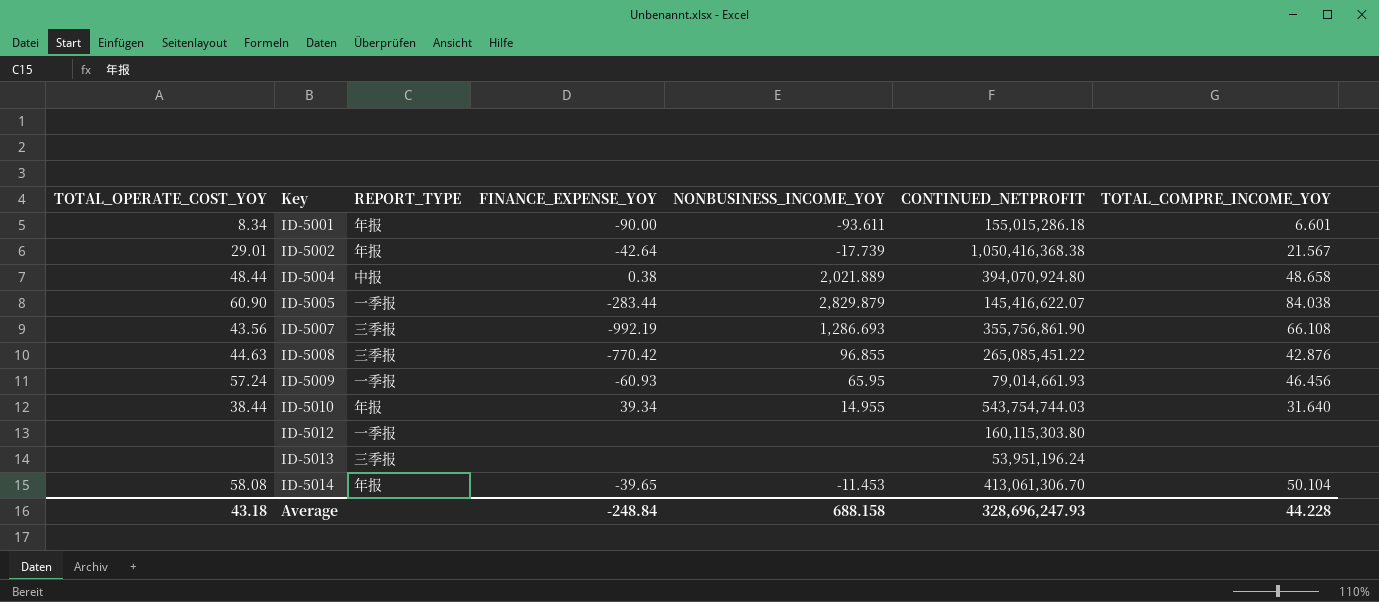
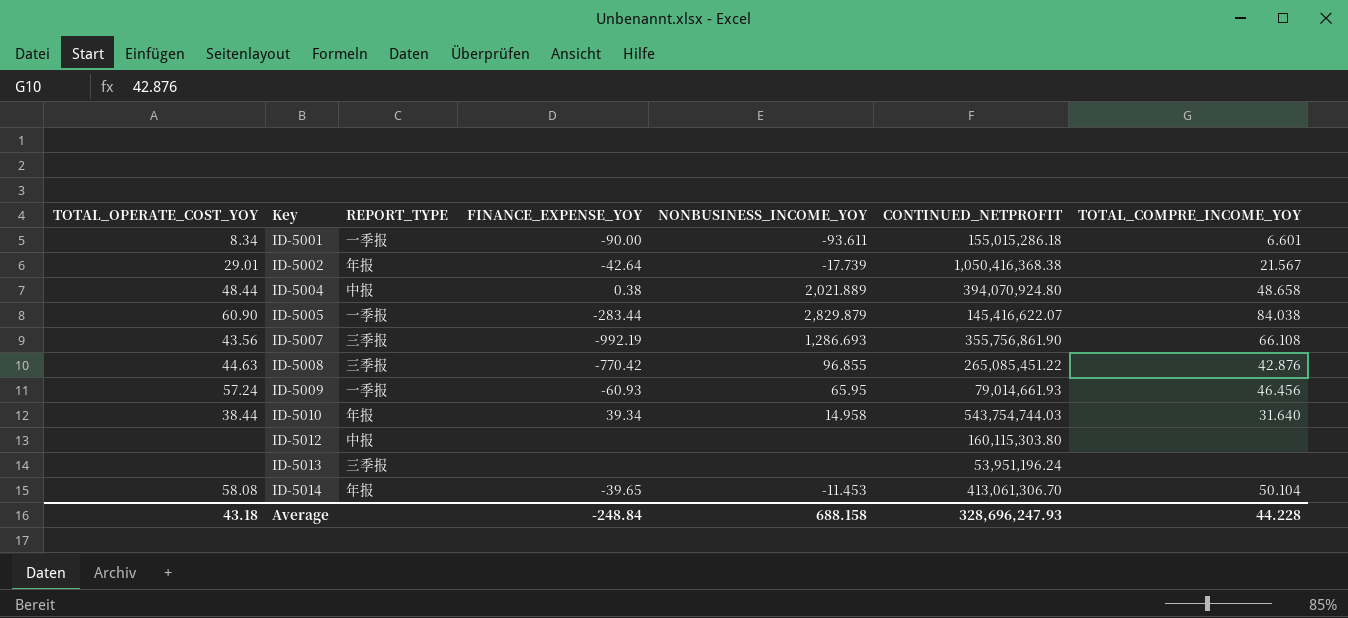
ID-5001 | REPORT_TYPE: 年报 -> 一季报
ID-5010 | NONBUSINESS_INCOME_YOY: 14.955 -> 14.958
ID-5012 | REPORT_TYPE: 一季报 -> 中报

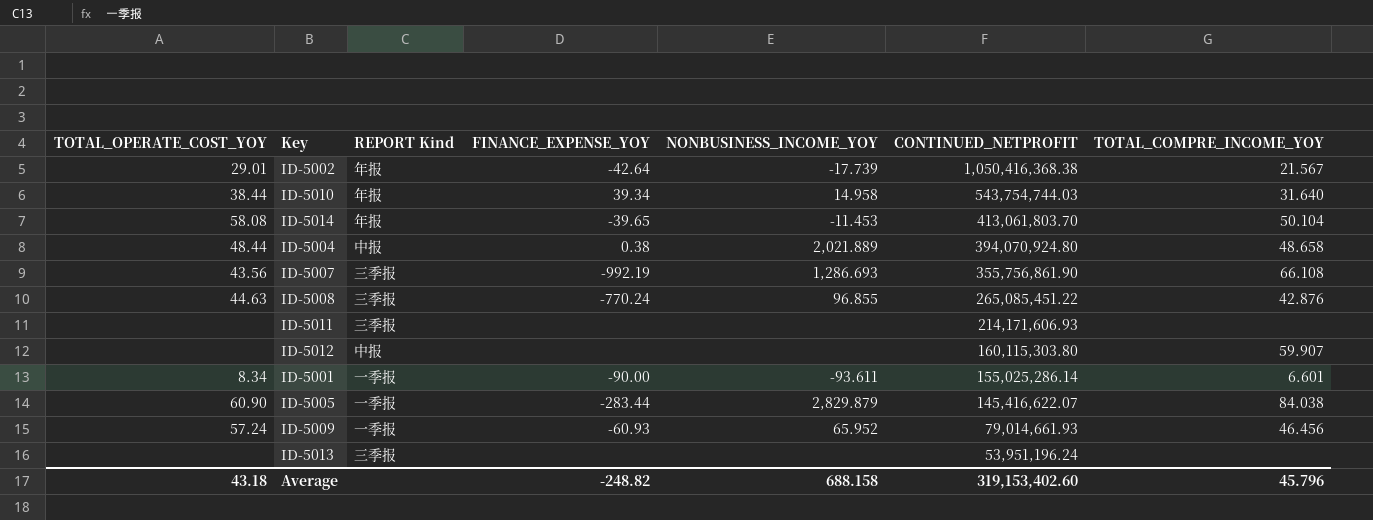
row order: Key ascending -> CONTINUED_NETPROFIT descending
column name: REPORT_TYPE -> REPORT Kind
ID-5014 | CONTINUED_NETPROFIT: 413,061,306.70 -> 413,061,803.70
ID-5008 | FINANCE_EXPENSE_YOY: -770.42 -> -770.24
row ID-5011: none -> none | 三季报 | none | none | 214,171,606.93 | none
ID-5012 | TOTAL_COMPRE_INCOME_YOY: none -> 59.907
ID-5001 | CONTINUED_NETPROFIT: 155,015,286.18 -> 155,025,286.14
ID-5009 | NONBUSINESS_INCOME_YOY: 65.95 -> 65.952
Average | FINANCE_EXPENSE_YOY: -248.84 -> -248.82
Average | CONTINUED_NETPROFIT: 328,696,247.93 -> 319,153,402.60
Average | TOTAL_COMPRE_INCOME_YOY: 44.228 -> 45.796

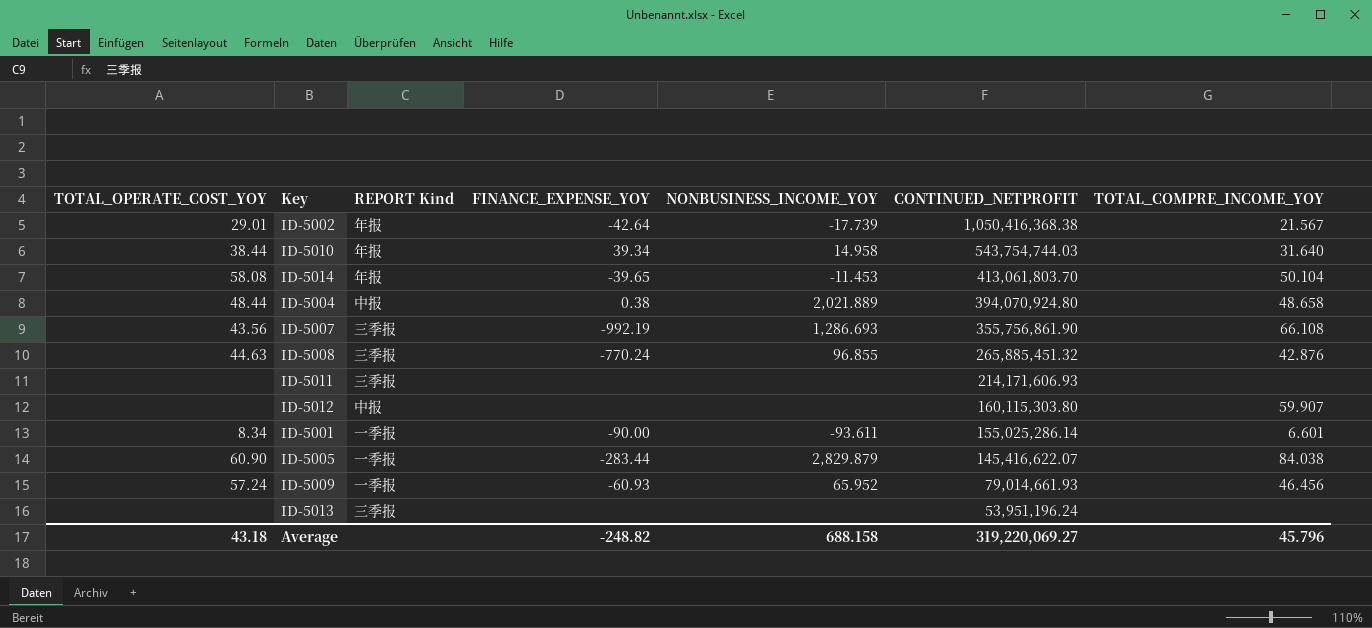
ID-5008 | CONTINUED_NETPROFIT: 265,085,451.22 -> 265,885,451.32
Average | CONTINUED_NETPROFIT: 319,153,402.60 -> 319,220,069.27

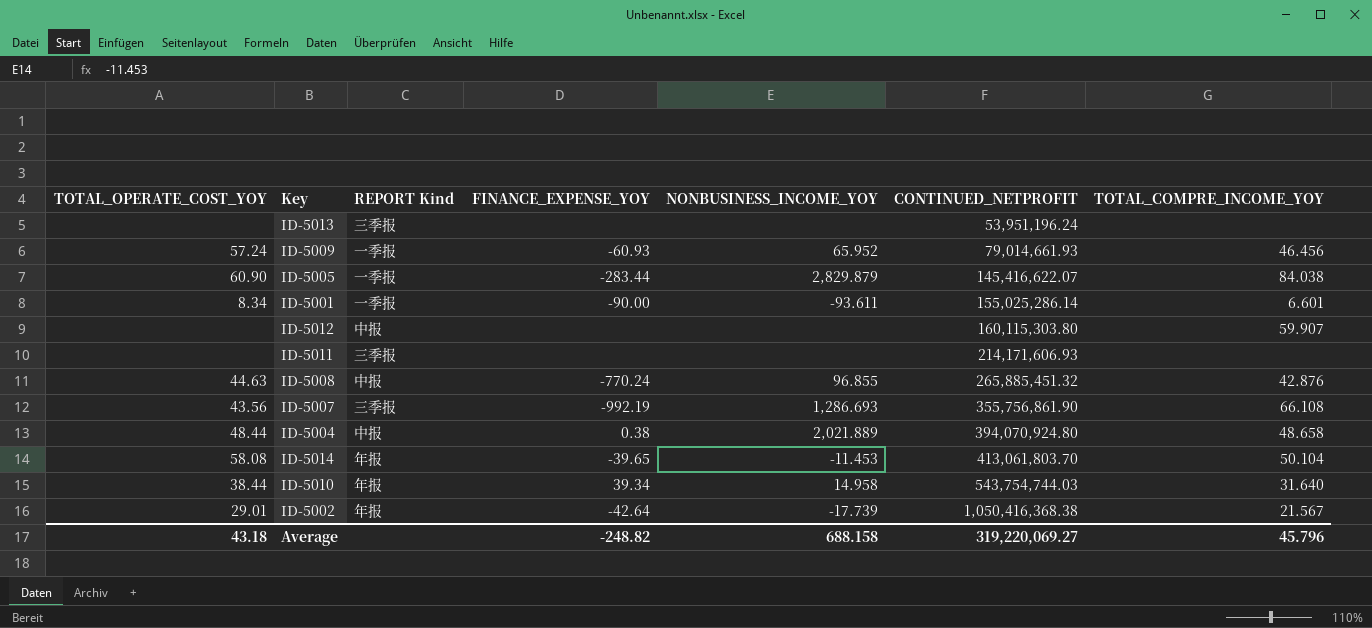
row order: CONTINUED_NETPROFIT descending -> CONTINUED_NETPROFIT ascending
ID-5008 | REPORT Kind: 三季报 -> 中报

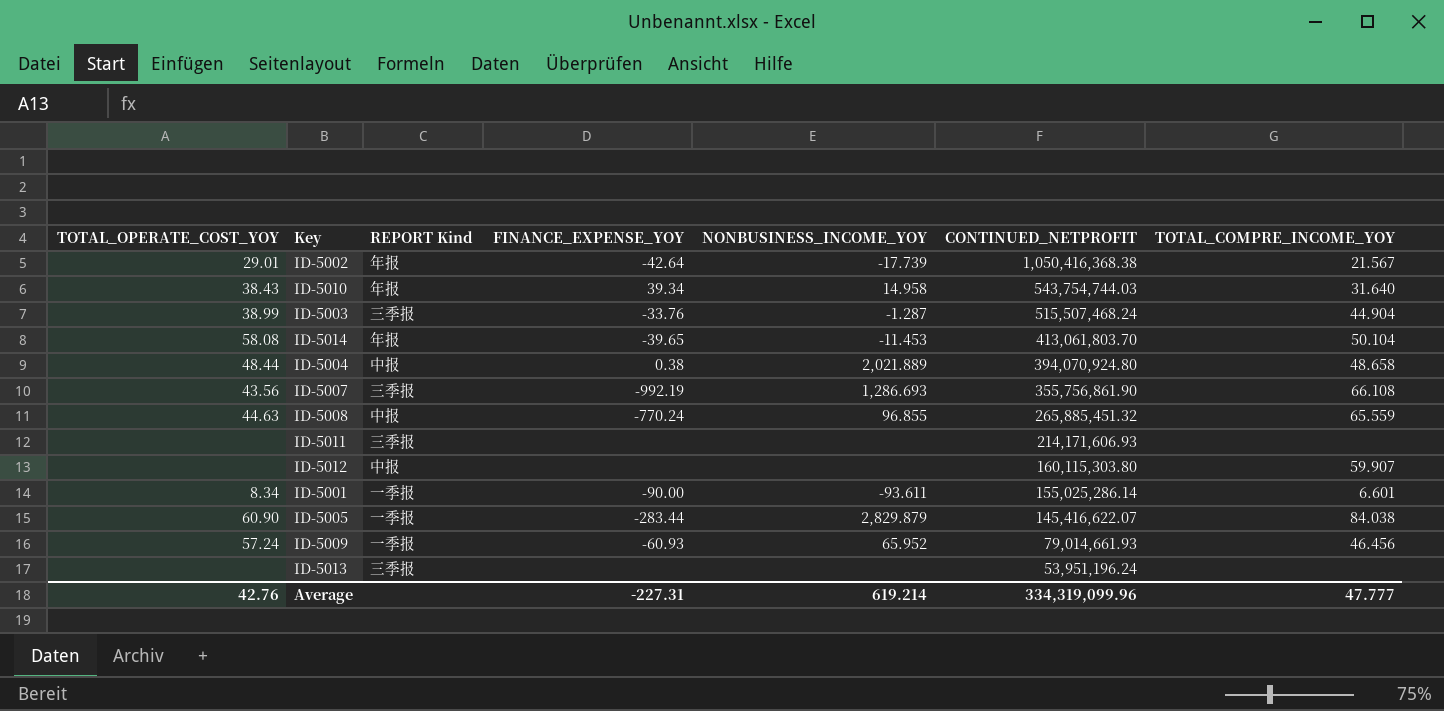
row order: CONTINUED_NETPROFIT ascending -> CONTINUED_NETPROFIT descending
ID-5010 | TOTAL_OPERATE_COST_YOY: 38.44 -> 38.43
row ID-5003: none -> 38.99 | 三季报 | -33.76 | -1.287 | 515,507,468.24 | 44.904
ID-5008 | TOTAL_COMPRE_INCOME_YOY: 42.876 -> 65.559
Average | TOTAL_OPERATE_COST_YOY: 43.18 -> 42.76
Average | FINANCE_EXPENSE_YOY: -248.82 -> -227.31
Average | NONBUSINESS_INCOME_YOY: 688.158 -> 619.214
Average | CONTINUED_NETPROFIT: 319,220,069.27 -> 334,319,099.96
Average | TOTAL_COMPRE_INCOME_YOY: 45.796 -> 47.777

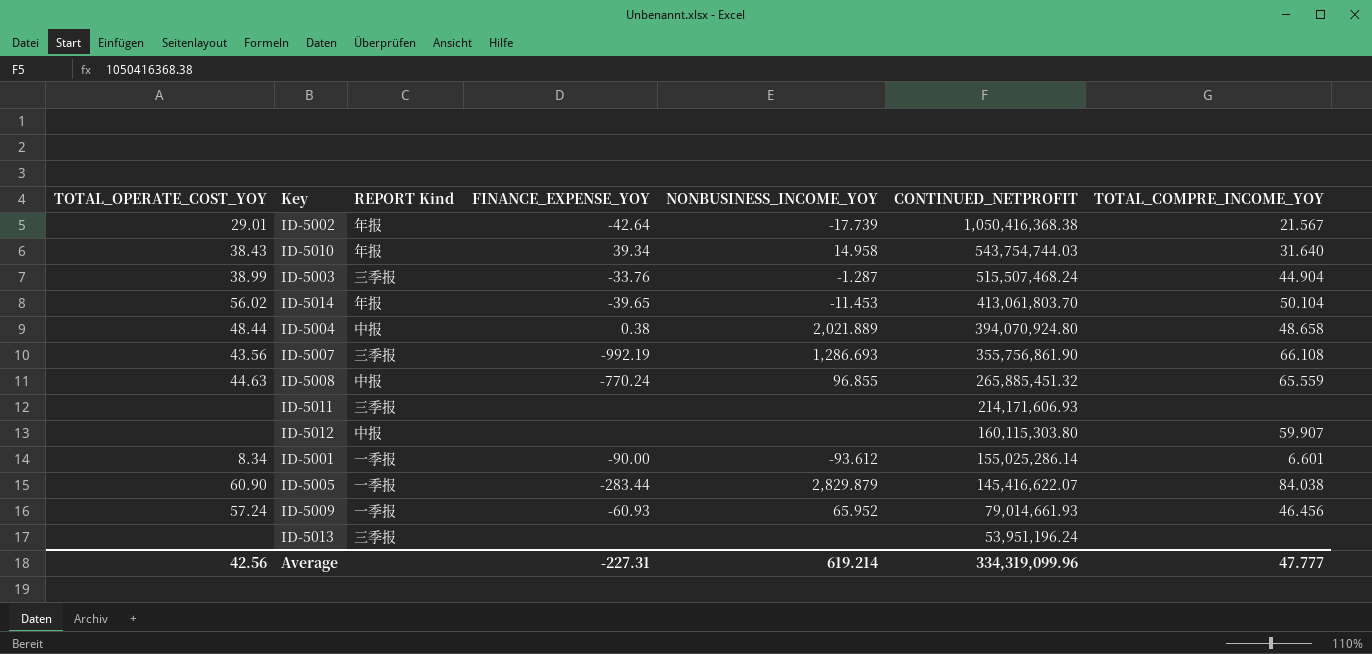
ID-5014 | TOTAL_OPERATE_COST_YOY: 58.08 -> 56.02
ID-5001 | NONBUSINESS_INCOME_YOY: -93.611 -> -93.612
Average | TOTAL_OPERATE_COST_YOY: 42.76 -> 42.56

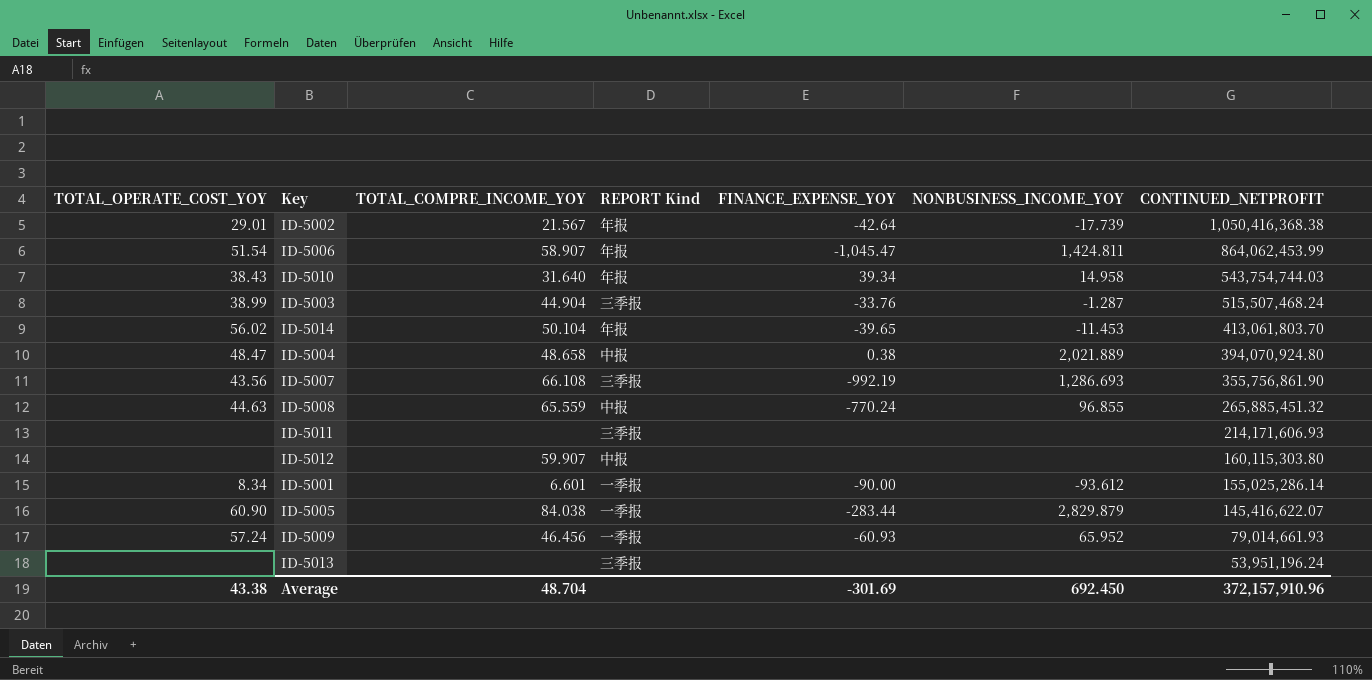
column TOTAL_COMPRE_INCOME_YOY | position: 7 -> 3
row ID-5006: none -> 51.54 | 58.907 | 年报 | -1,045.47 | 1,424.811 | 864,062,453.99
ID-5004 | TOTAL_OPERATE_COST_YOY: 48.44 -> 48.47
Average | TOTAL_OPERATE_COST_YOY: 42.56 -> 43.38
Average | TOTAL_COMPRE_INCOME_YOY: 47.777 -> 48.704
Average | FINANCE_EXPENSE_YOY: -227.31 -> -301.69
Average | NONBUSINESS_INCOME_YOY: 619.214 -> 692.450
Average | CONTINUED_NETPROFIT: 334,319,099.96 -> 372,157,910.96

